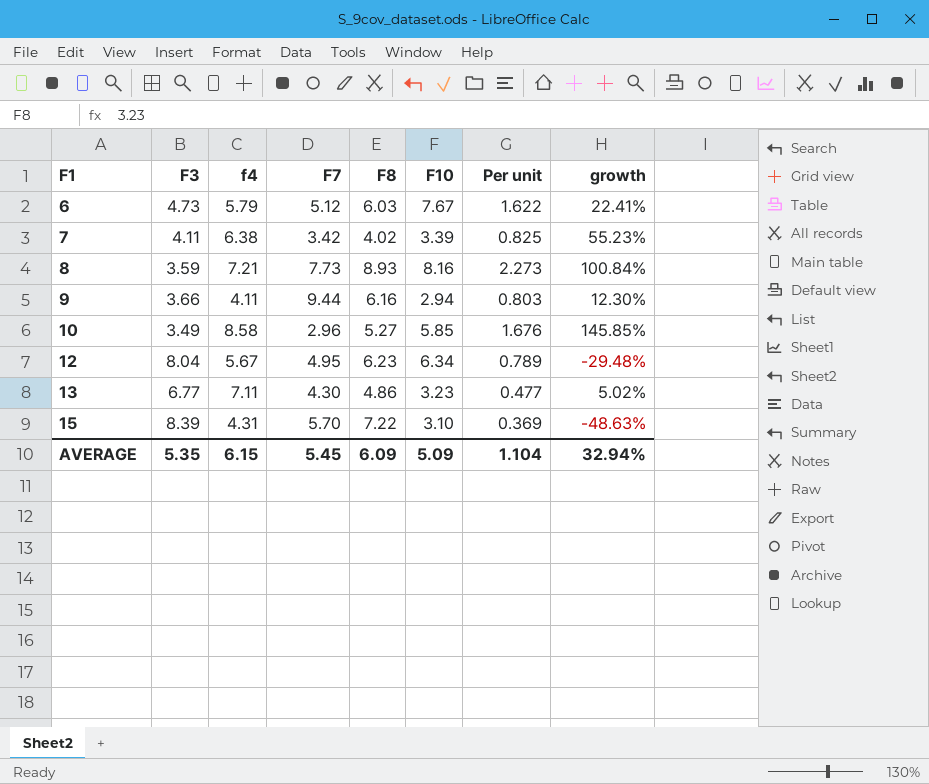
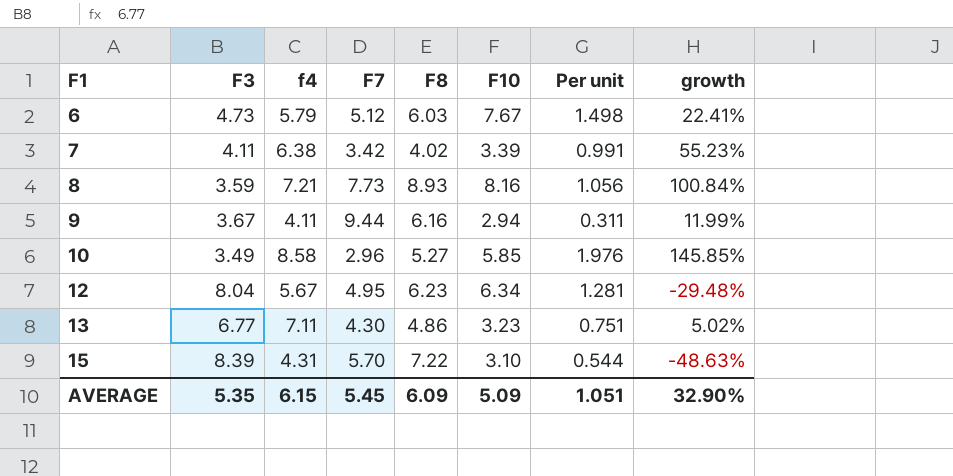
column Per unit | formula: [F10] / [F3] -> [F10] / [F7]
9 | F3: 3.66 -> 3.67
9 | growth: 12.30% -> 11.99%
AVERAGE | Per unit: 1.104 -> 1.051
AVERAGE | growth: 32.94% -> 32.90%

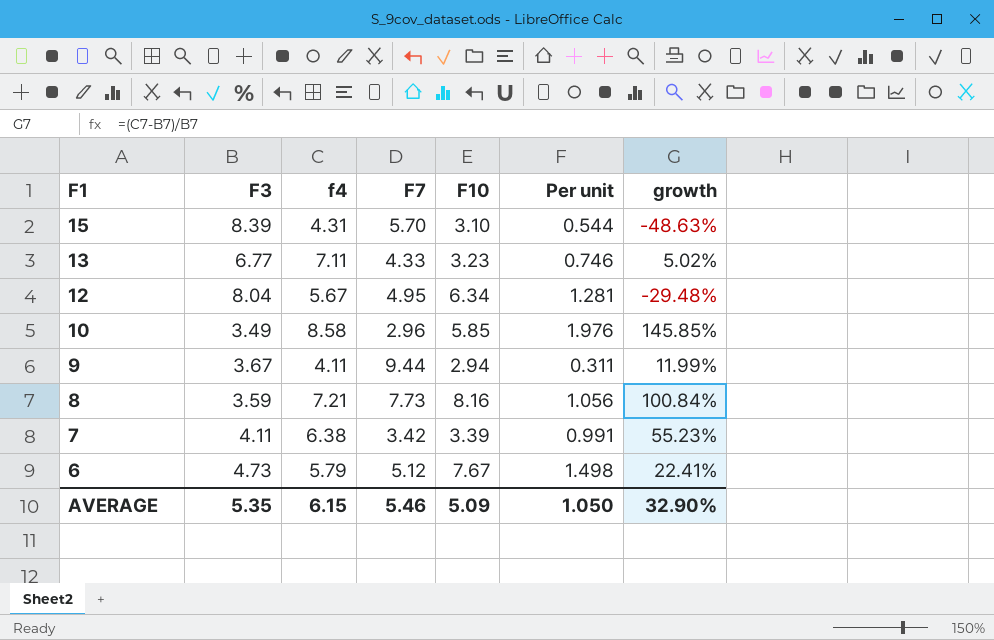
row order: F1 ascending -> F1 descending
column F8 | position: 5 -> none
13 | F7: 4.30 -> 4.33
13 | Per unit: 0.751 -> 0.746
AVERAGE | F7: 5.45 -> 5.46
AVERAGE | Per unit: 1.051 -> 1.050

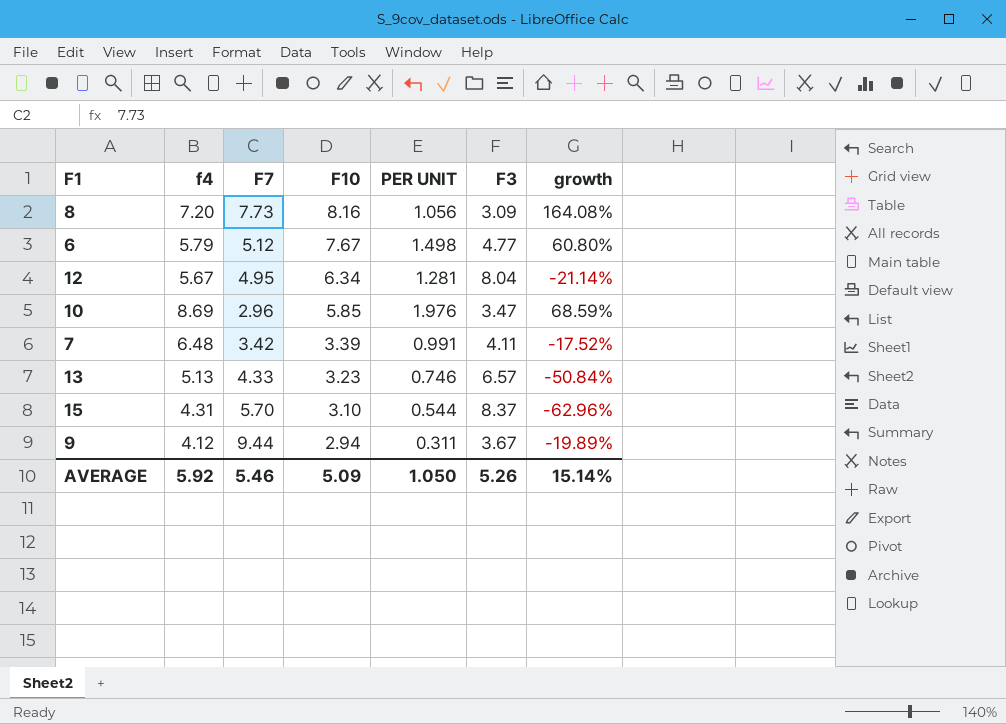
row order: F1 descending -> F10 descending
column name: Per unit -> PER UNIT
column F3 | position: 2 -> 6
column growth | formula: ([f4] - [F3]) / [F3] -> ([F10] - [F3]) / [F3]
8 | f4: 7.21 -> 7.20
8 | F3: 3.59 -> 3.09
6 | F3: 4.73 -> 4.77
10 | f4: 8.58 -> 8.69
10 | F3: 3.49 -> 3.47
7 | f4: 6.38 -> 6.48
13 | f4: 7.11 -> 5.13
13 | F3: 6.77 -> 6.57
15 | F3: 8.39 -> 8.37
9 | f4: 4.11 -> 4.12
AVERAGE | f4: 6.15 -> 5.92
AVERAGE | F3: 5.35 -> 5.26
AVERAGE | growth: 32.90% -> 15.14%

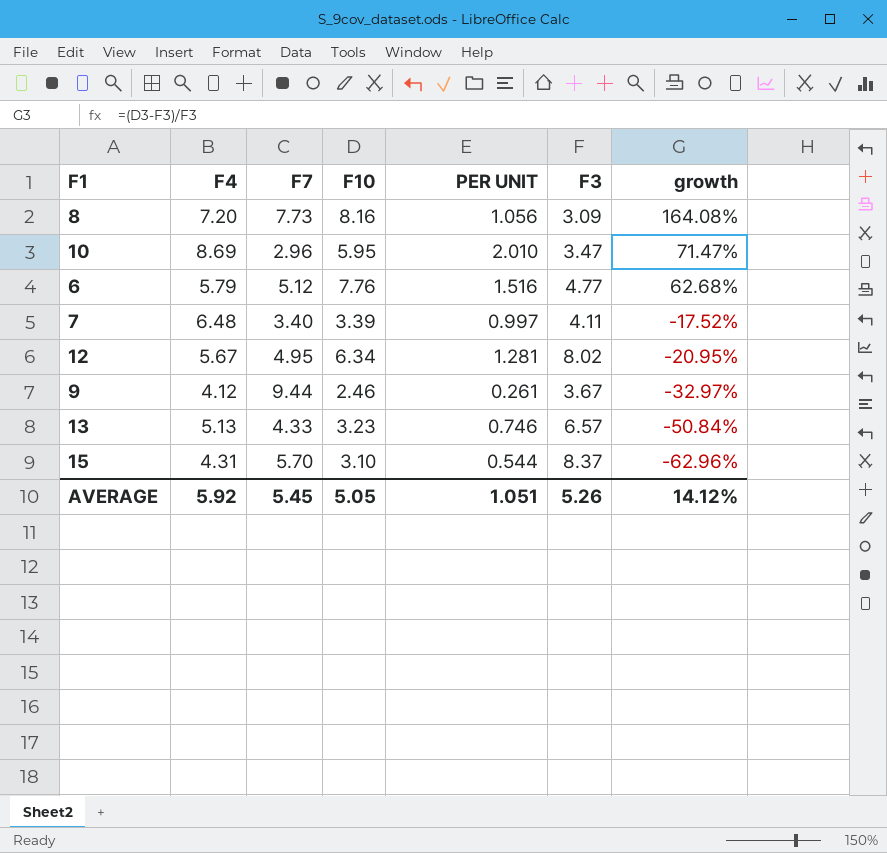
row order: F10 descending -> growth descending
column name: f4 -> F4
10 | F10: 5.85 -> 5.95
10 | PER UNIT: 1.976 -> 2.010
10 | growth: 68.59% -> 71.47%
6 | F10: 7.67 -> 7.76
6 | PER UNIT: 1.498 -> 1.516
6 | growth: 60.80% -> 62.68%
7 | F7: 3.42 -> 3.40
7 | PER UNIT: 0.991 -> 0.997
12 | F3: 8.04 -> 8.02
12 | growth: -21.14% -> -20.95%
9 | F10: 2.94 -> 2.46
9 | PER UNIT: 0.311 -> 0.261
9 | growth: -19.89% -> -32.97%
AVERAGE | F7: 5.46 -> 5.45
AVERAGE | F10: 5.09 -> 5.05
AVERAGE | PER UNIT: 1.050 -> 1.051
AVERAGE | growth: 15.14% -> 14.12%

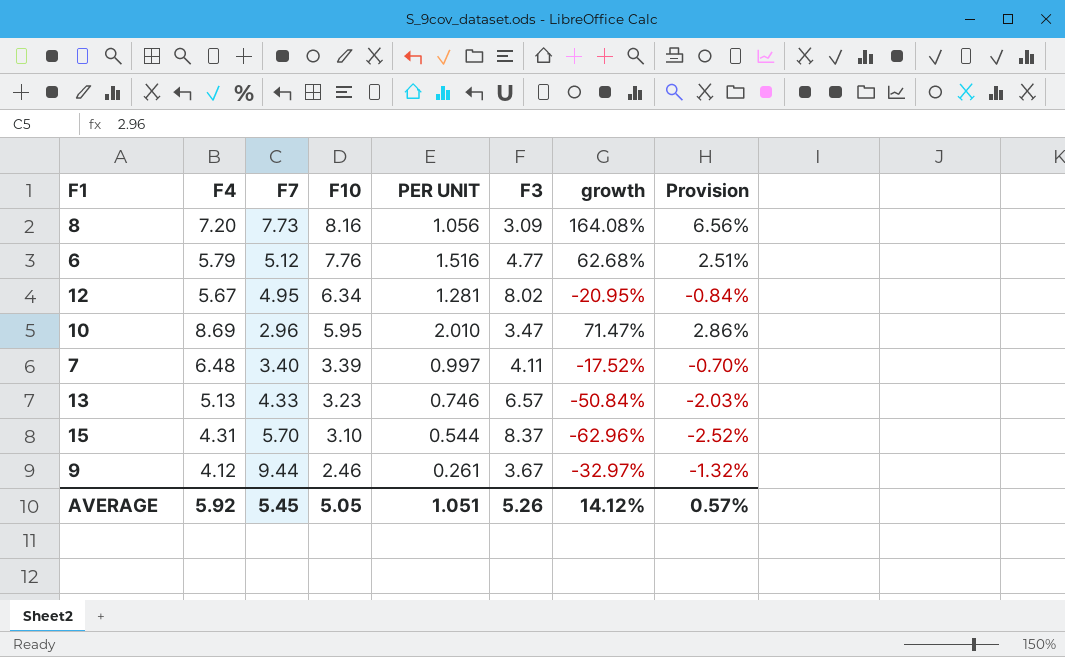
row order: growth descending -> F10 descending
column Provision | formula: none -> [growth] * 0.04

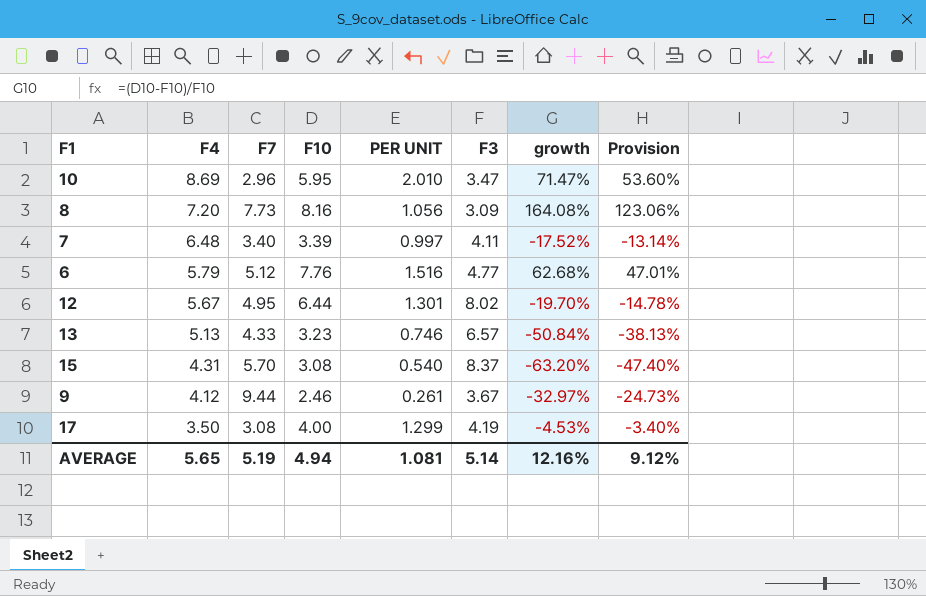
row order: F10 descending -> F4 descending
column Provision | formula: [growth] * 0.04 -> [growth] * 0.75
12 | F10: 6.34 -> 6.44
12 | PER UNIT: 1.281 -> 1.301
12 | growth: -20.95% -> -19.70%
15 | F10: 3.10 -> 3.08
15 | PER UNIT: 0.544 -> 0.540
15 | growth: -62.96% -> -63.20%
row 17: none -> 3.50 | 3.08 | 4.00 | 1.299 | 4.19 | -4.53% | -3.40%
AVERAGE | F4: 5.92 -> 5.65
AVERAGE | F7: 5.45 -> 5.19
AVERAGE | F10: 5.05 -> 4.94
AVERAGE | PER UNIT: 1.051 -> 1.081
AVERAGE | F3: 5.26 -> 5.14
AVERAGE | growth: 14.12% -> 12.16%
AVERAGE | Provision: 0.57% -> 9.12%

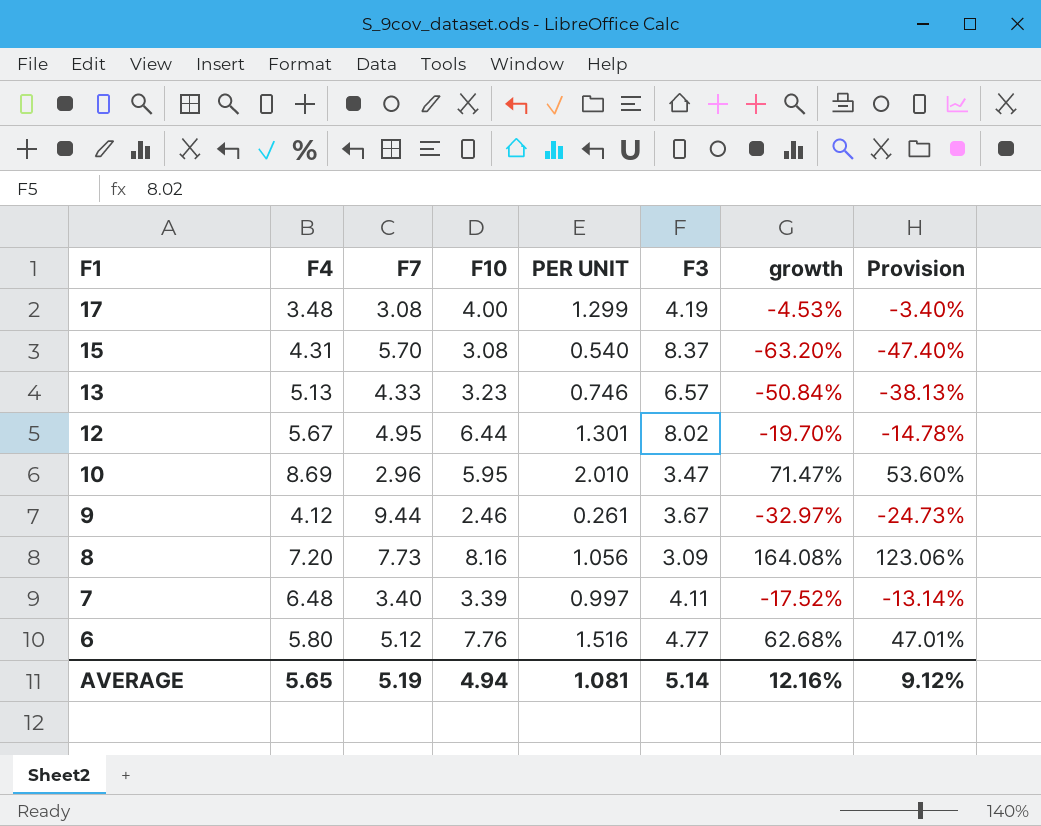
row order: F4 descending -> F1 descending
17 | F4: 3.50 -> 3.48
6 | F4: 5.79 -> 5.80

